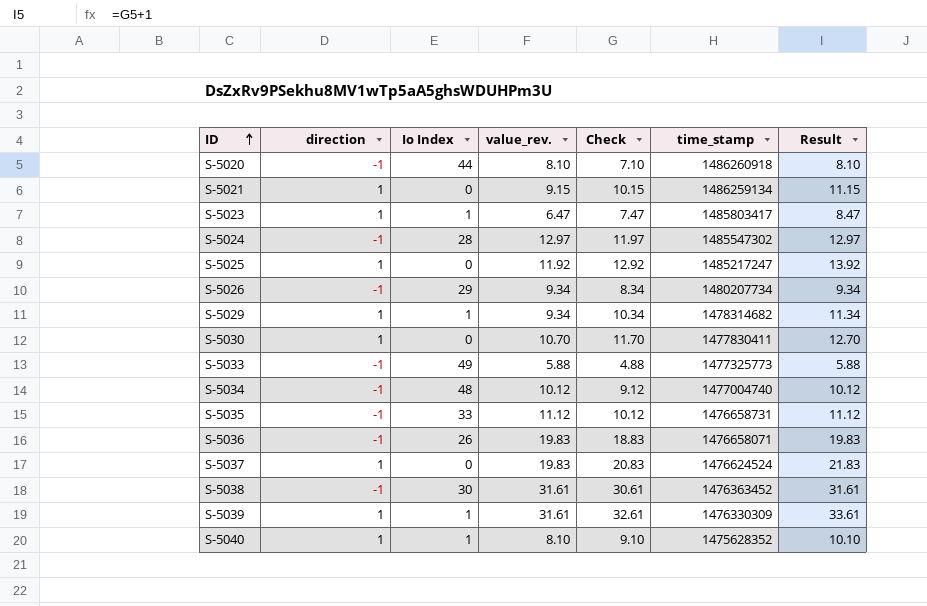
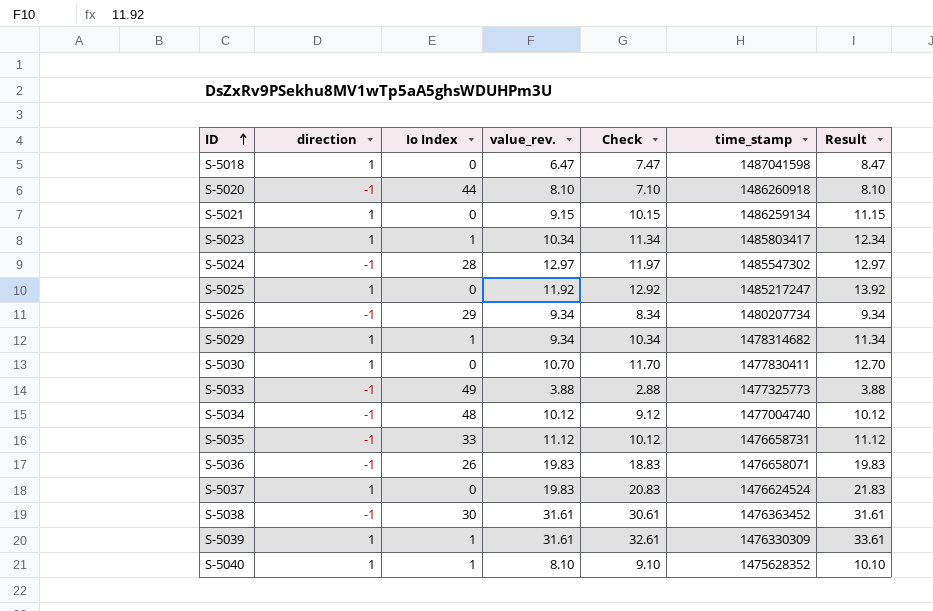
row S-5018: none -> 1 | 0 | 6.47 | 7.47 | 1487041598 | 8.47
S-5023 | value_rev.: 6.47 -> 10.34
S-5023 | Check: 7.47 -> 11.34
S-5023 | Result: 8.47 -> 12.34
S-5033 | value_rev.: 5.88 -> 3.88
S-5033 | Check: 4.88 -> 2.88
S-5033 | Result: 5.88 -> 3.88

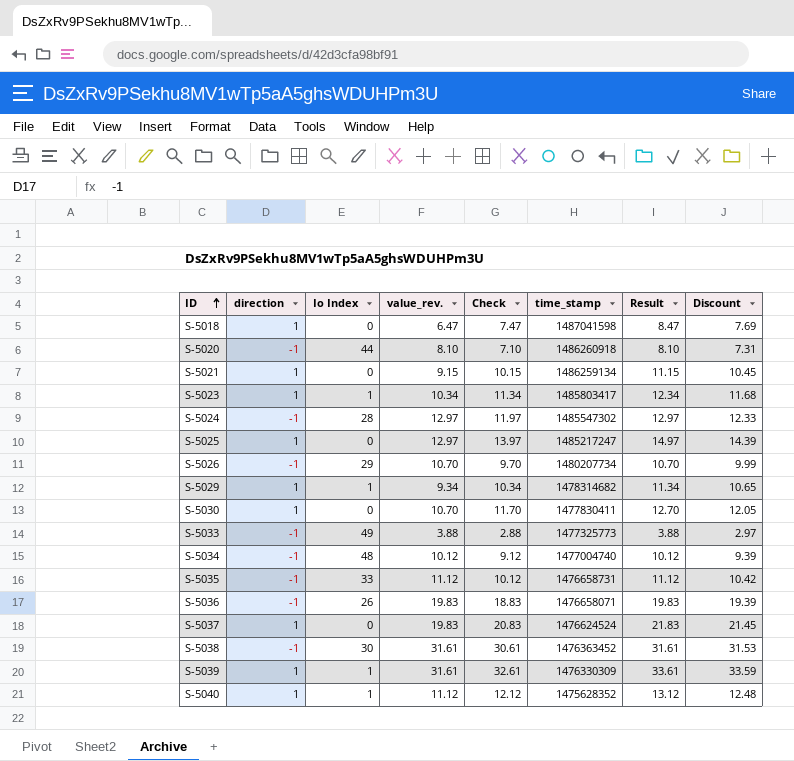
column Discount | formula: none -> [Check] * 1.03
S-5025 | value_rev.: 11.92 -> 12.97
S-5025 | Check: 12.92 -> 13.97
S-5025 | Result: 13.92 -> 14.97
S-5026 | value_rev.: 9.34 -> 10.70
S-5026 | Check: 8.34 -> 9.70
S-5026 | Result: 9.34 -> 10.70
S-5040 | value_rev.: 8.10 -> 11.12
S-5040 | Check: 9.10 -> 12.12
S-5040 | Result: 10.10 -> 13.12

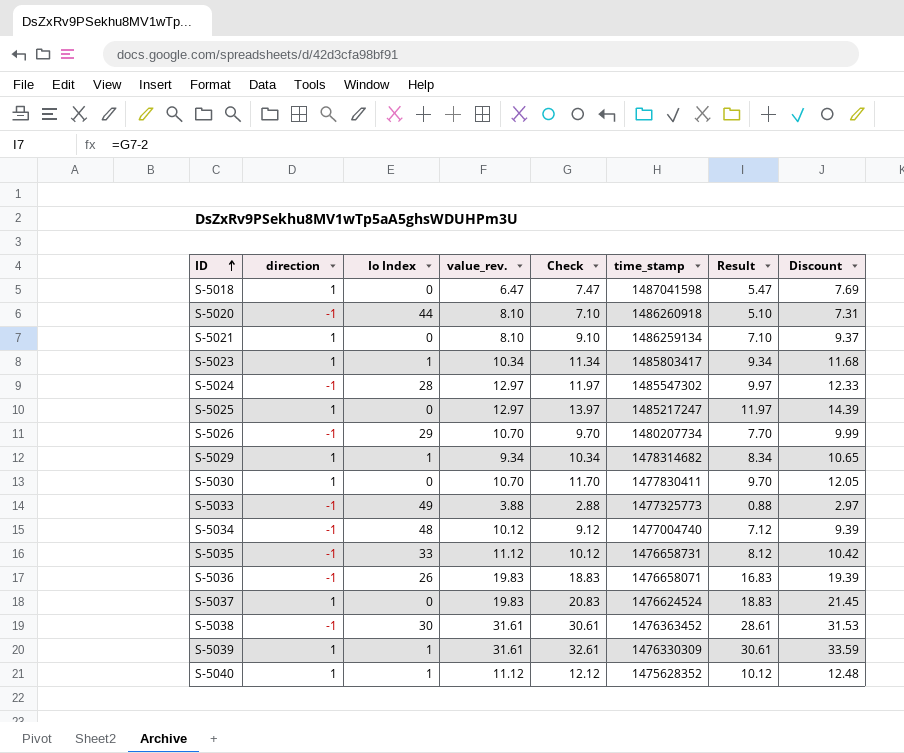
column Result | formula: [Check] + 1 -> [Check] - 2
S-5021 | value_rev.: 9.15 -> 8.10
S-5021 | Check: 10.15 -> 9.10
S-5021 | Discount: 10.45 -> 9.37

